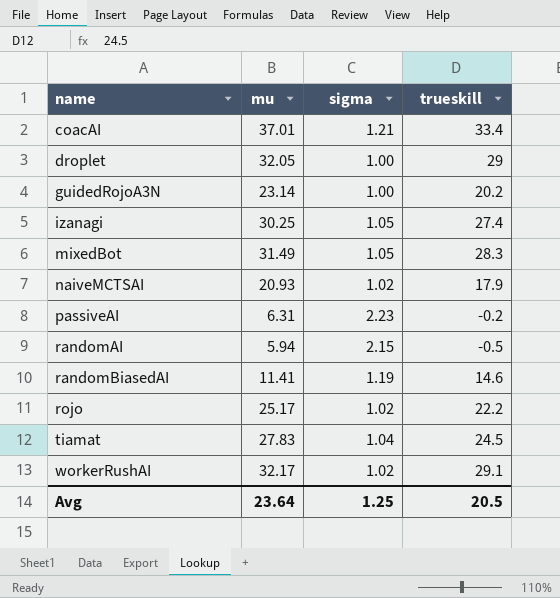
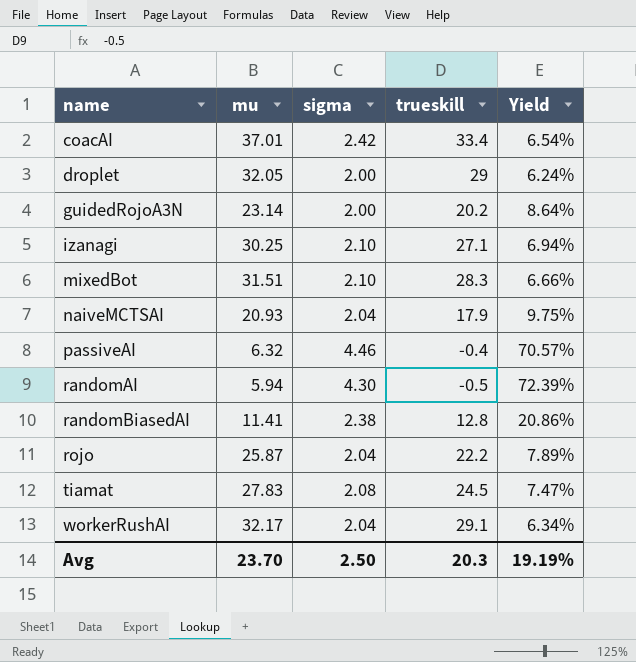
column Yield | formula: none -> [sigma] / [mu]
coacAI | sigma: 1.21 -> 2.42
droplet | sigma: 1.00 -> 2.00
guidedRojoA3N | sigma: 1.00 -> 2.00
izanagi | sigma: 1.05 -> 2.10
izanagi | trueskill: 27.4 -> 27.1
mixedBot | mu: 31.49 -> 31.51
mixedBot | sigma: 1.05 -> 2.10
naiveMCTSAI | sigma: 1.02 -> 2.04
passiveAI | mu: 6.31 -> 6.32
passiveAI | sigma: 2.23 -> 4.46
passiveAI | trueskill: -0.2 -> -0.4
randomAI | sigma: 2.15 -> 4.30
randomBiasedAI | sigma: 1.19 -> 2.38
randomBiasedAI | trueskill: 14.6 -> 12.8
rojo | mu: 25.17 -> 25.87
rojo | sigma: 1.02 -> 2.04
tiamat | sigma: 1.04 -> 2.08
workerRushAI | sigma: 1.02 -> 2.04
Avg | mu: 23.64 -> 23.70
Avg | sigma: 1.25 -> 2.50
Avg | trueskill: 20.5 -> 20.3

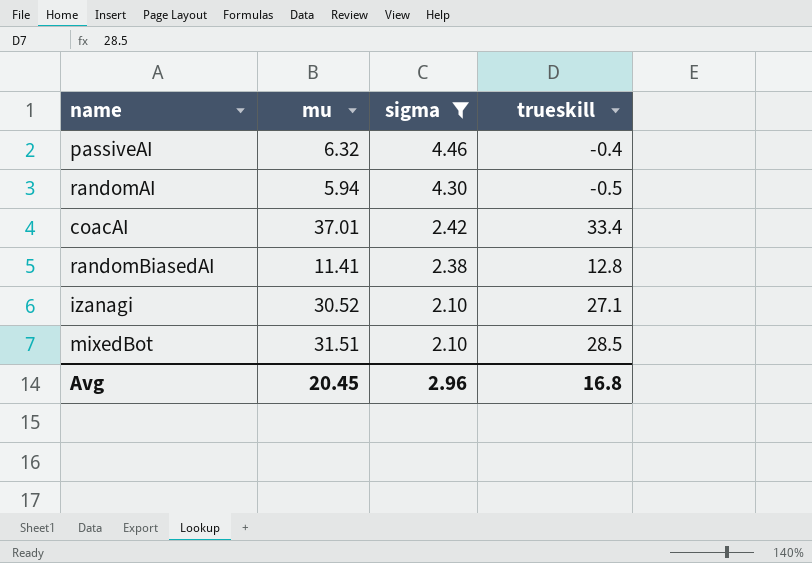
filter: none -> sigma >= 2.10
row order: name ascending -> sigma descending
column Yield | formula: [sigma] / [mu] -> none
izanagi | mu: 30.25 -> 30.52
mixedBot | trueskill: 28.3 -> 28.5
Avg | mu: 23.70 -> 20.45
Avg | sigma: 2.50 -> 2.96
Avg | trueskill: 20.3 -> 16.8

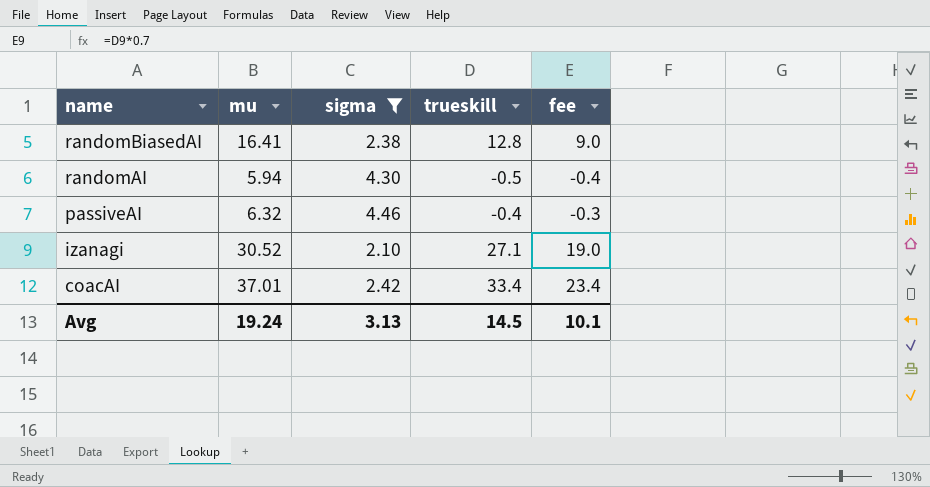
row order: sigma descending -> name descending
column fee | formula: none -> [trueskill] * 0.7
row mixedBot: 31.51 | 2.10 | 28.5 -> none
randomBiasedAI | mu: 11.41 -> 16.41
Avg | mu: 20.45 -> 19.24
Avg | sigma: 2.96 -> 3.13
Avg | trueskill: 16.8 -> 14.5

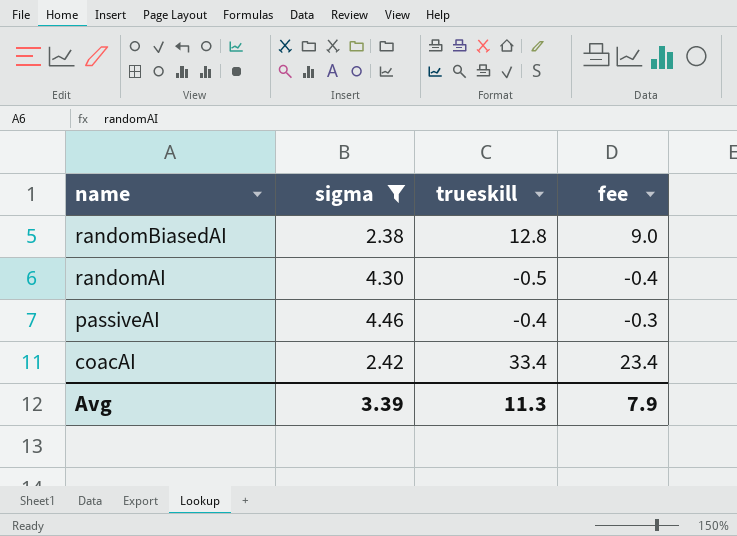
column mu | position: 2 -> none
row izanagi: 30.52 | 2.10 | 27.1 | 19.0 -> none
Avg | sigma: 3.13 -> 3.39
Avg | trueskill: 14.5 -> 11.3
Avg | fee: 10.1 -> 7.9

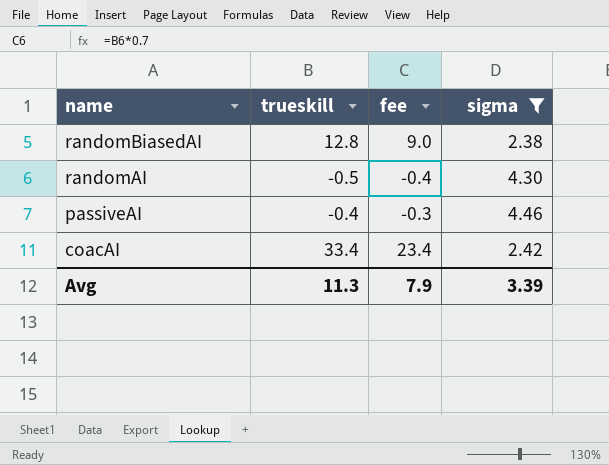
column sigma | position: 2 -> 4

